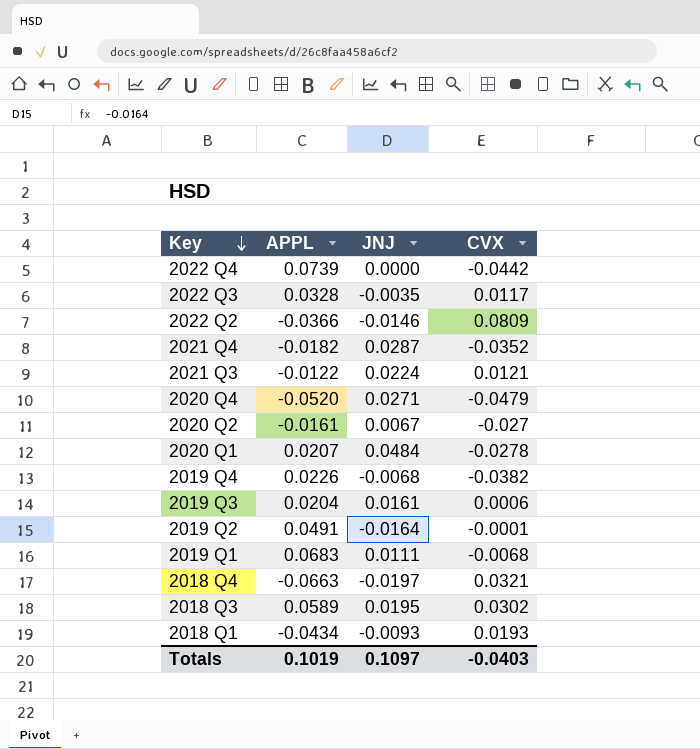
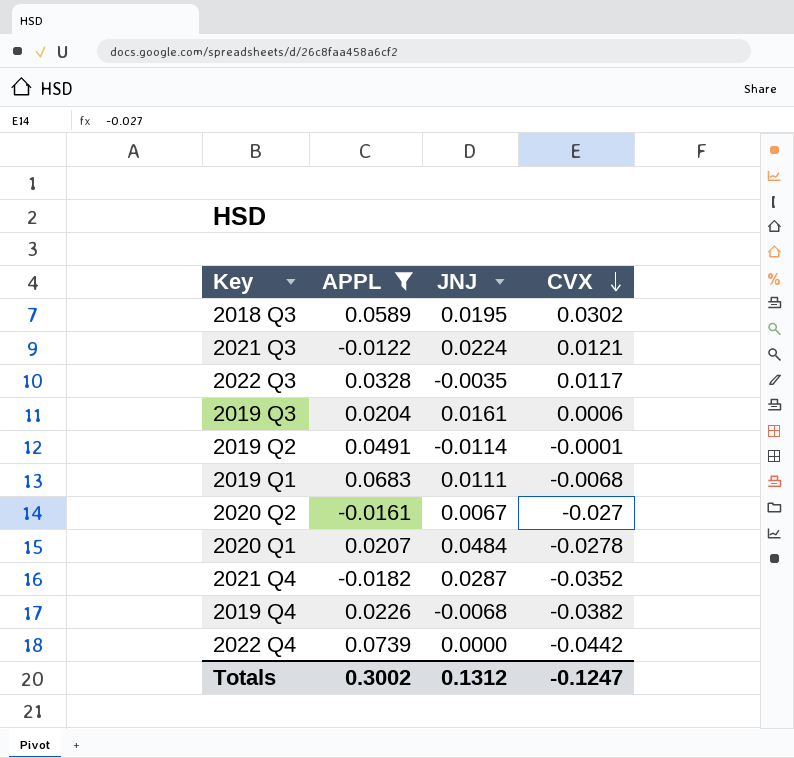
filter: none -> APPL >= -0.0182
row order: Key descending -> CVX descending
2019 Q2 | JNJ: -0.0164 -> -0.0114
Totals | APPL: 0.1019 -> 0.3002
Totals | JNJ: 0.1097 -> 0.1312
Totals | CVX: -0.0403 -> -0.1247

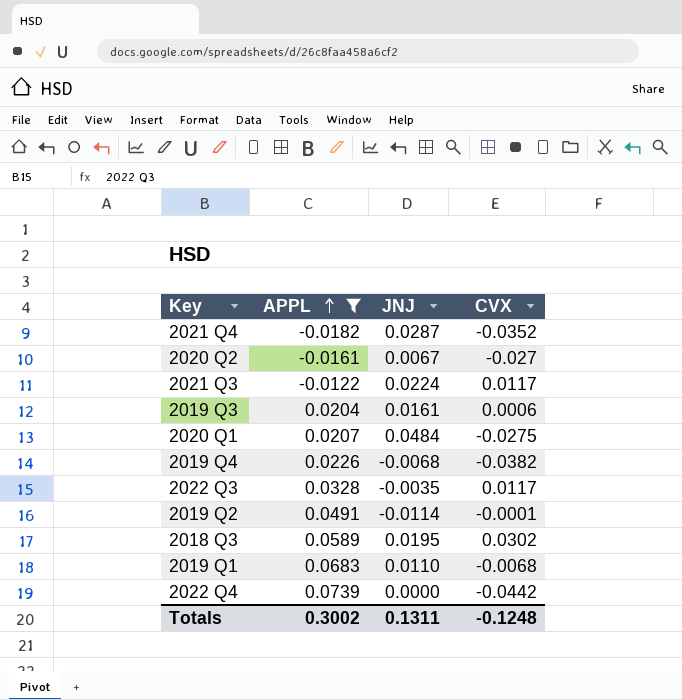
row order: CVX descending -> APPL ascending
2021 Q3 | CVX: 0.0121 -> 0.0117
2020 Q1 | CVX: -0.0278 -> -0.0275
2019 Q1 | JNJ: 0.0111 -> 0.0110
Totals | JNJ: 0.1312 -> 0.1311
Totals | CVX: -0.1247 -> -0.1248

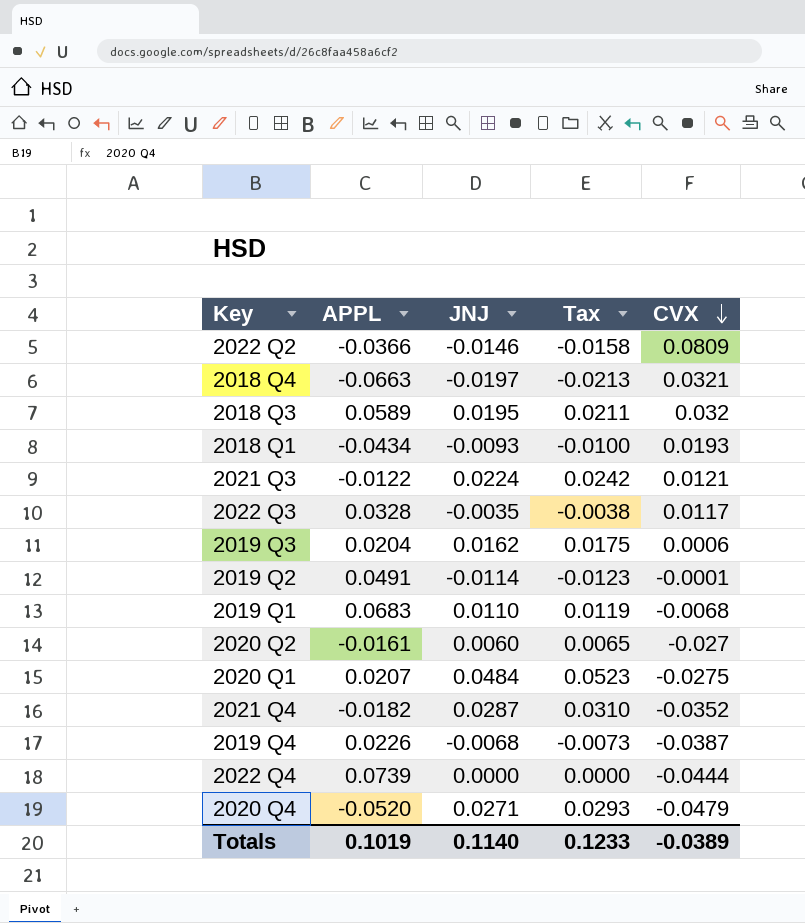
filter: APPL >= -0.0182 -> none
row order: APPL ascending -> CVX descending
column Tax | formula: none -> [JNJ] * 1.08
2018 Q3 | CVX: 0.0302 -> 0.032
2021 Q3 | CVX: 0.0117 -> 0.0121
2019 Q3 | JNJ: 0.0161 -> 0.0162
2020 Q2 | JNJ: 0.0067 -> 0.0060
2019 Q4 | CVX: -0.0382 -> -0.0387
2022 Q4 | CVX: -0.0442 -> -0.0444
Totals | APPL: 0.3002 -> 0.1019
Totals | JNJ: 0.1311 -> 0.1140
Totals | CVX: -0.1248 -> -0.0389

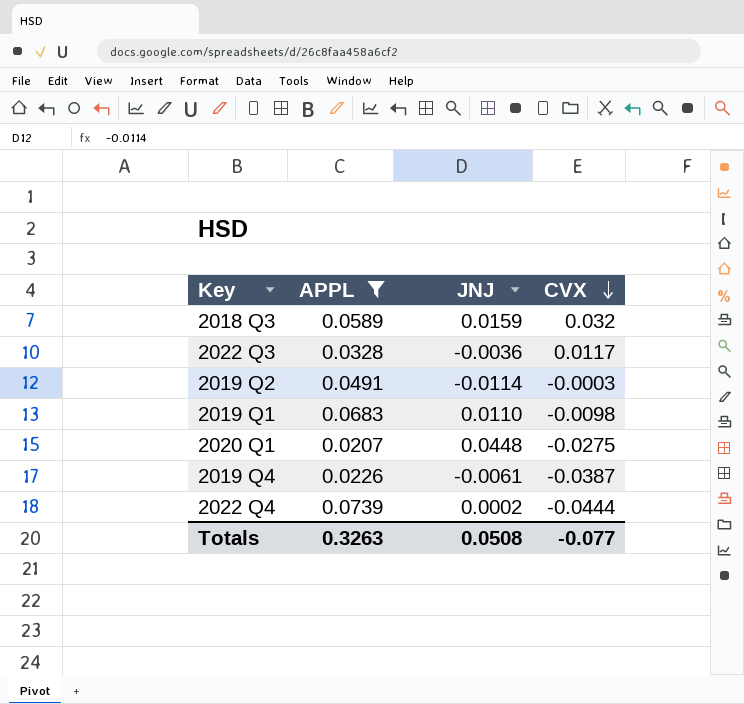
filter: none -> APPL >= 0.0207
column Tax | formula: [JNJ] * 1.08 -> none
2018 Q3 | JNJ: 0.0195 -> 0.0159
2022 Q3 | JNJ: -0.0035 -> -0.0036
2019 Q2 | CVX: -0.0001 -> -0.0003
2019 Q1 | CVX: -0.0068 -> -0.0098
2020 Q1 | JNJ: 0.0484 -> 0.0448
2019 Q4 | JNJ: -0.0068 -> -0.0061
2022 Q4 | JNJ: 0.0000 -> 0.0002
Totals | APPL: 0.1019 -> 0.3263
Totals | JNJ: 0.1140 -> 0.0508
Totals | CVX: -0.0389 -> -0.077

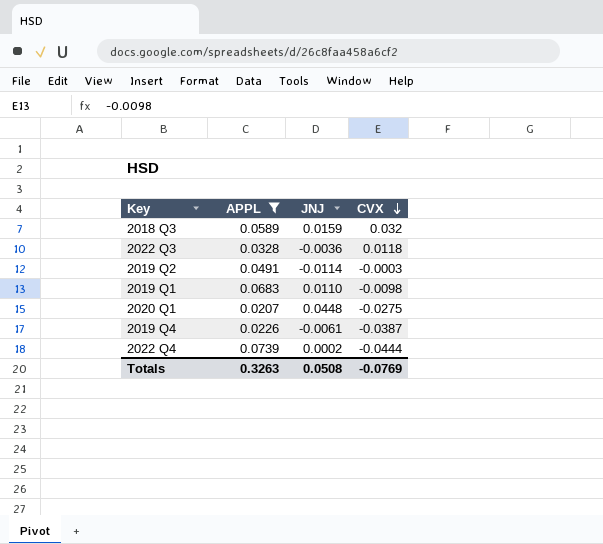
2022 Q3 | CVX: 0.0117 -> 0.0118
Totals | CVX: -0.077 -> -0.0769

